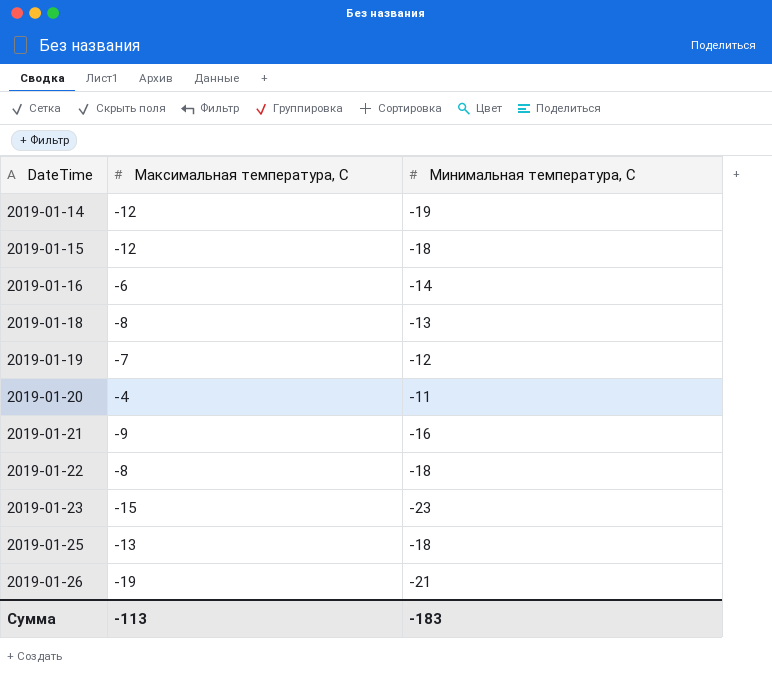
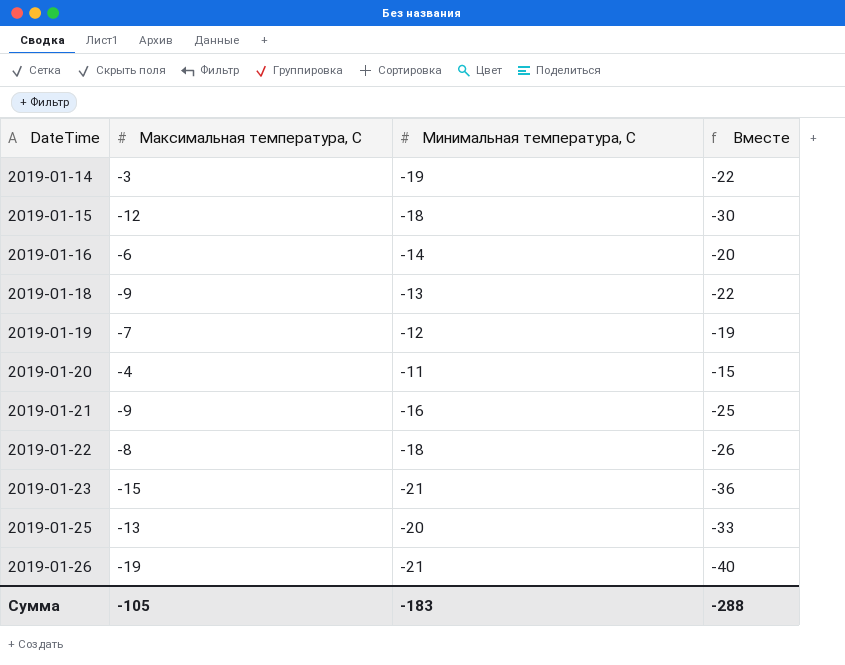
column Вместе | formula: none -> [Максимальная температура, С] + [Минимальная температура, С]
2019-01-14 | Максимальная температура, С: -12 -> -3
2019-01-18 | Максимальная температура, С: -8 -> -9
2019-01-23 | Минимальная температура, С: -23 -> -21
2019-01-25 | Минимальная температура, С: -18 -> -20
Сумма | Максимальная температура, С: -113 -> -105

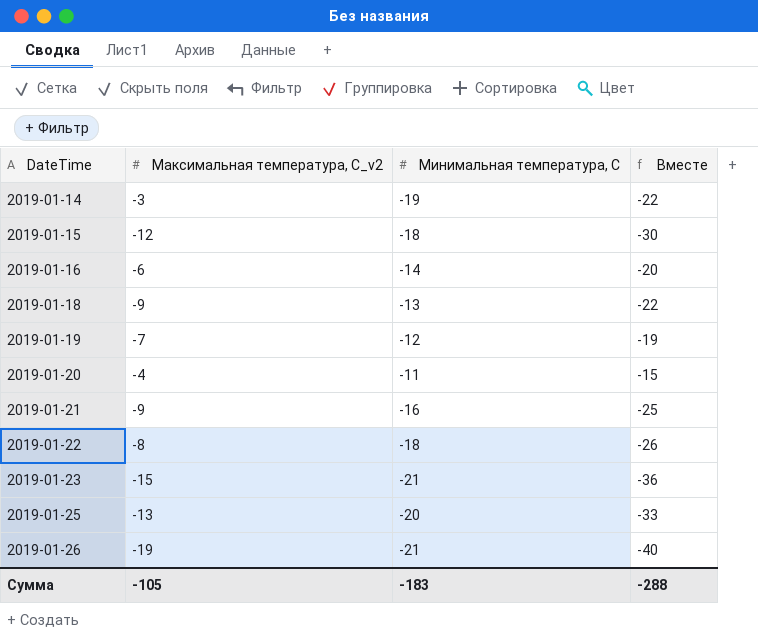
column name: Максимальная температура, С -> Максимальная температура, С_v2

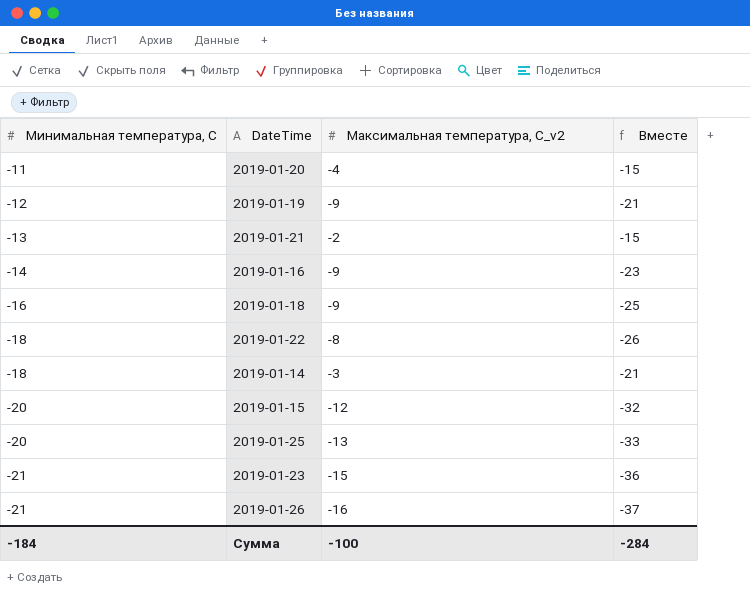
row order: DateTime ascending -> Минимальная температура, С descending
column Минимальная температура, С | position: 3 -> 1
2019-01-19 | Максимальная температура, С_v2: -7 -> -9
2019-01-19 | Вместе: -19 -> -21
2019-01-21 | Минимальная температура, С: -16 -> -13
2019-01-21 | Максимальная температура, С_v2: -9 -> -2
2019-01-21 | Вместе: -25 -> -15
2019-01-16 | Максимальная температура, С_v2: -6 -> -9
2019-01-16 | Вместе: -20 -> -23
2019-01-18 | Минимальная температура, С: -13 -> -16
2019-01-18 | Вместе: -22 -> -25
2019-01-14 | Минимальная температура, С: -19 -> -18
2019-01-14 | Вместе: -22 -> -21
2019-01-15 | Минимальная температура, С: -18 -> -20
2019-01-15 | Вместе: -30 -> -32
2019-01-26 | Максимальная температура, С_v2: -19 -> -16
2019-01-26 | Вместе: -40 -> -37
Сумма | Минимальная температура, С: -183 -> -184
Сумма | Максимальная температура, С_v2: -105 -> -100
Сумма | Вместе: -288 -> -284

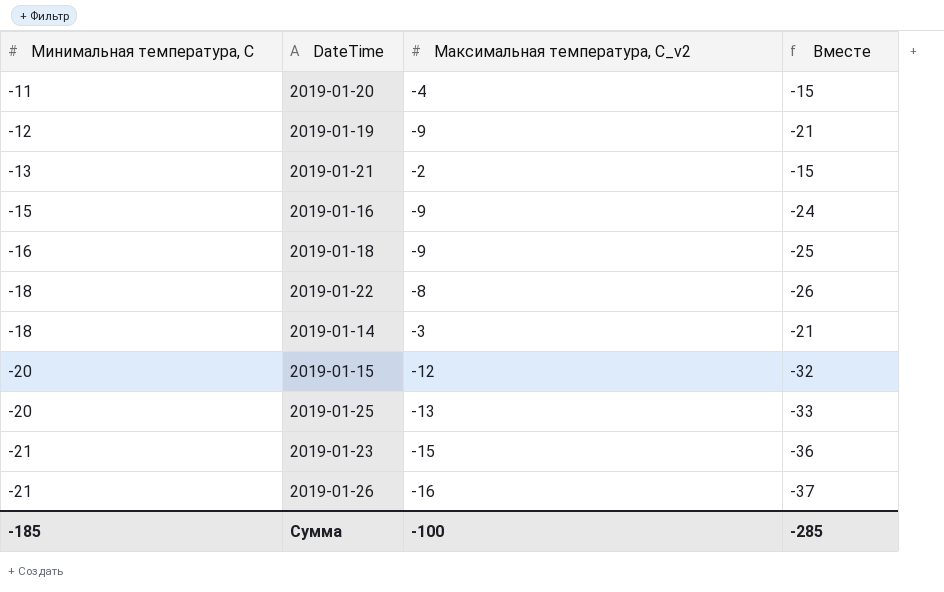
2019-01-16 | Минимальная температура, С: -14 -> -15
2019-01-16 | Вместе: -23 -> -24
Сумма | Минимальная температура, С: -184 -> -185
Сумма | Вместе: -284 -> -285

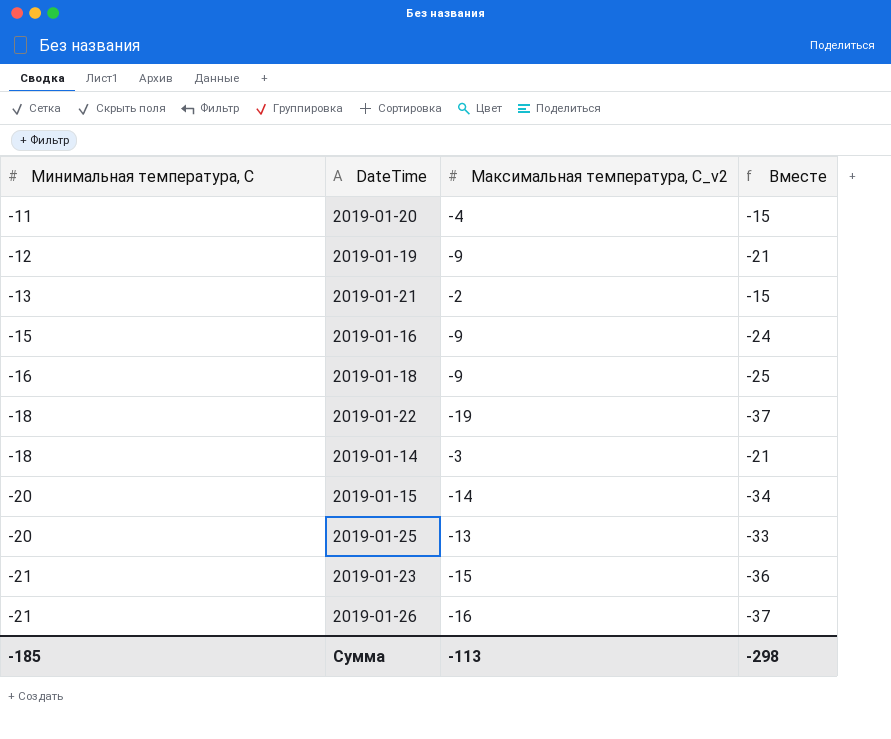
2019-01-22 | Максимальная температура, С_v2: -8 -> -19
2019-01-22 | Вместе: -26 -> -37
2019-01-15 | Максимальная температура, С_v2: -12 -> -14
2019-01-15 | Вместе: -32 -> -34
Сумма | Максимальная температура, С_v2: -100 -> -113
Сумма | Вместе: -285 -> -298

